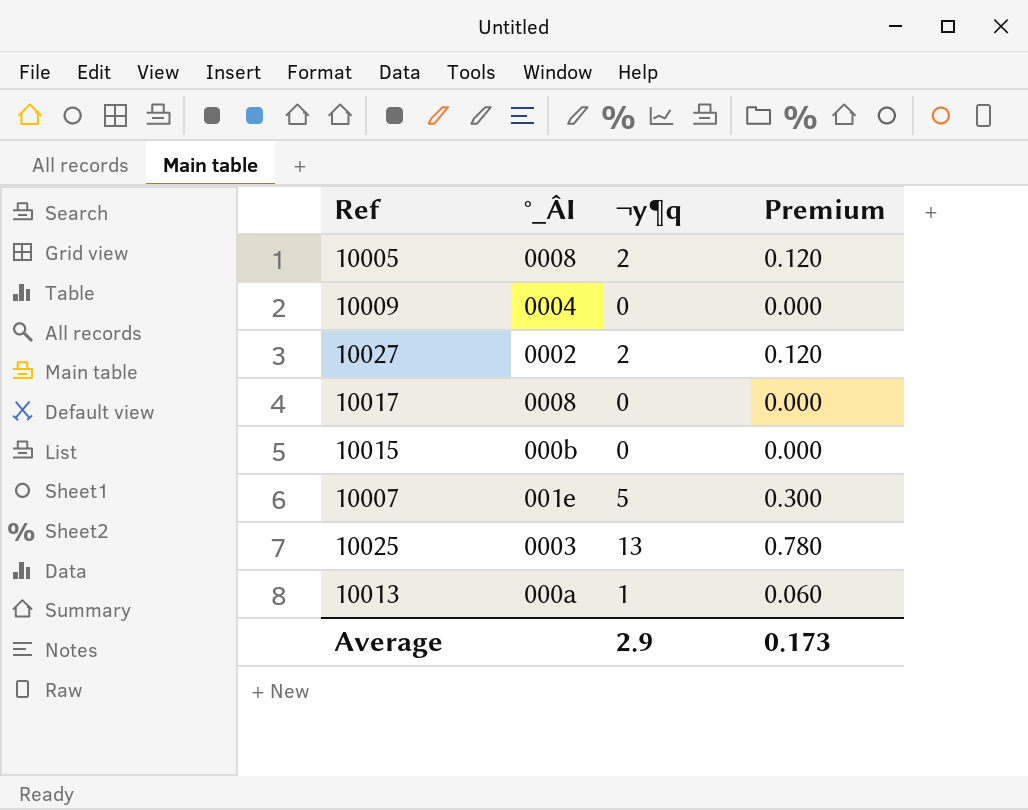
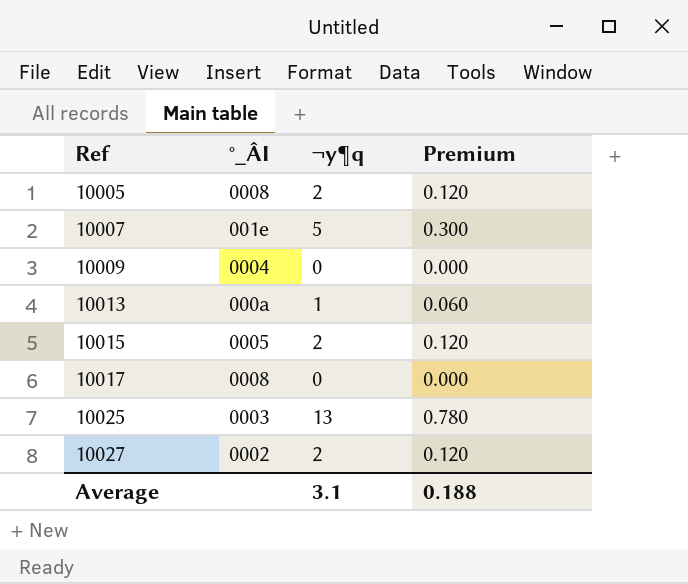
row order: none -> Ref ascending
10015 | °_ÂI: 000b -> 0005
10015 | ¬y¶q: 0 -> 2
10015 | Premium: 0.000 -> 0.120
Average | ¬y¶q: 2.9 -> 3.1
Average | Premium: 0.173 -> 0.188

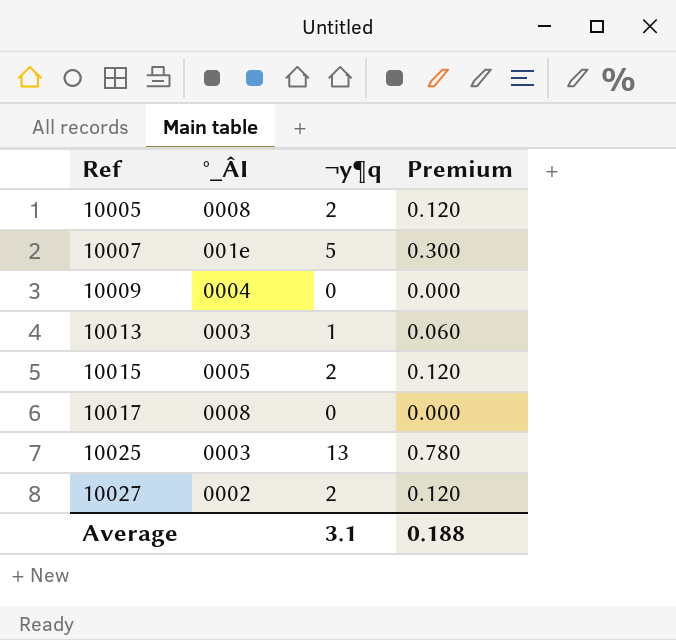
10013 | °_ÂI: 000a -> 0003

